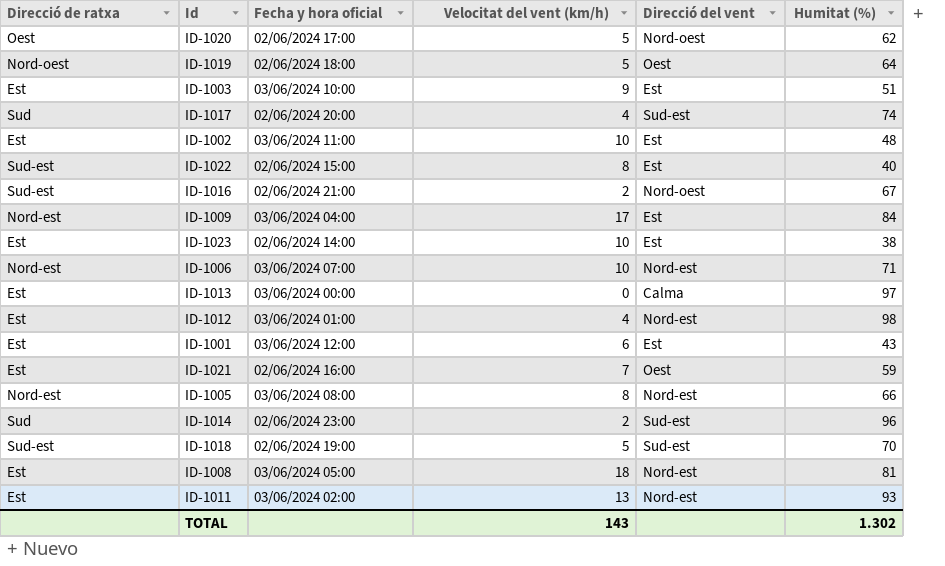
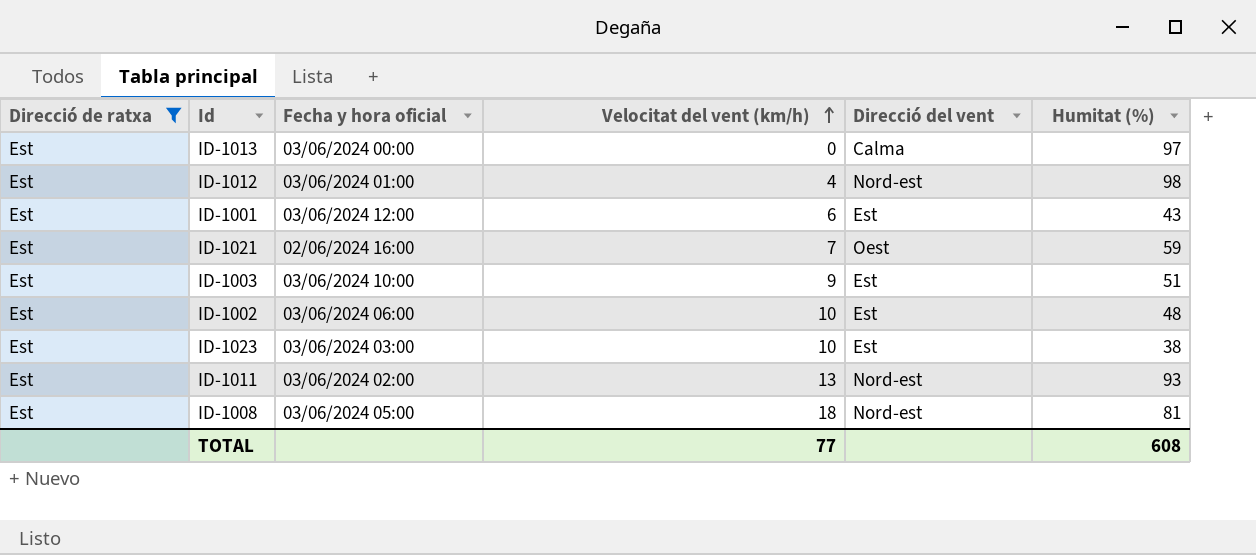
filter: none -> Direcció de ratxa = Est
row order: none -> Velocitat del vent (km/h) ascending
ID-1002 | Fecha y hora oficial: 03/06/2024 11:00 -> 03/06/2024 06:00
ID-1023 | Fecha y hora oficial: 02/06/2024 14:00 -> 03/06/2024 03:00
TOTAL | Velocitat del vent (km/h): 143 -> 77
TOTAL | Humitat (%): 1.302 -> 608

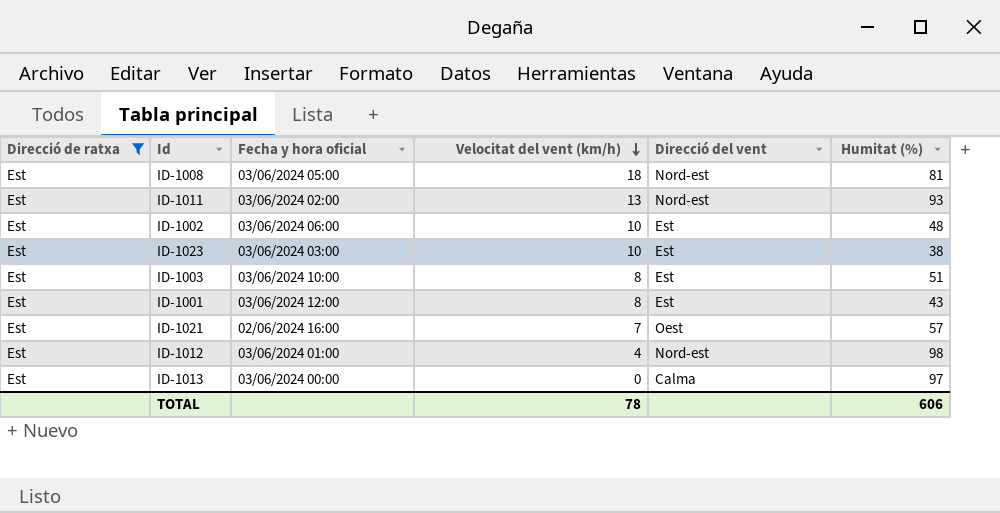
row order: Velocitat del vent (km/h) ascending -> Velocitat del vent (km/h) descending
ID-1003 | Velocitat del vent (km/h): 9 -> 8
ID-1001 | Velocitat del vent (km/h): 6 -> 8
ID-1021 | Humitat (%): 59 -> 57
TOTAL | Velocitat del vent (km/h): 77 -> 78
TOTAL | Humitat (%): 608 -> 606

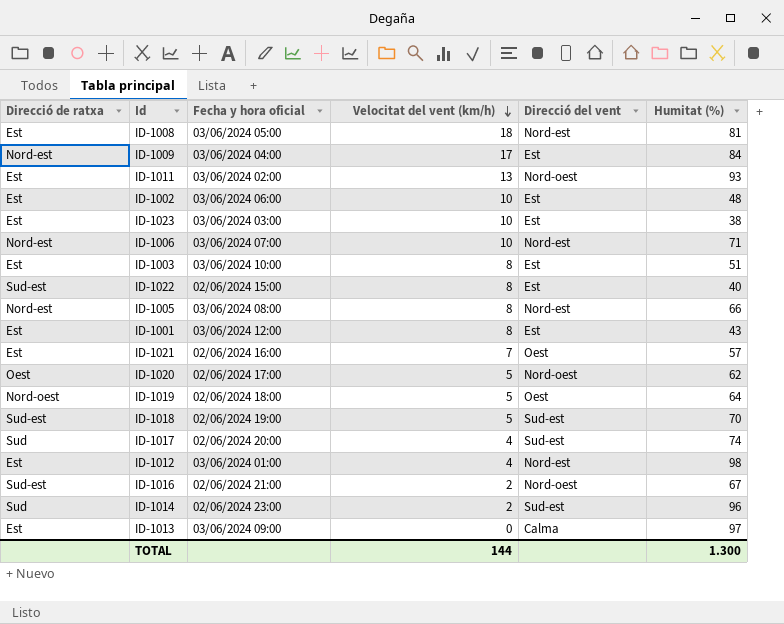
filter: Direcció de ratxa = Est -> none
ID-1011 | Direcció del vent: Nord-est -> Nord-oest
ID-1013 | Fecha y hora oficial: 03/06/2024 00:00 -> 03/06/2024 09:00
TOTAL | Velocitat del vent (km/h): 78 -> 144
TOTAL | Humitat (%): 606 -> 1.300

